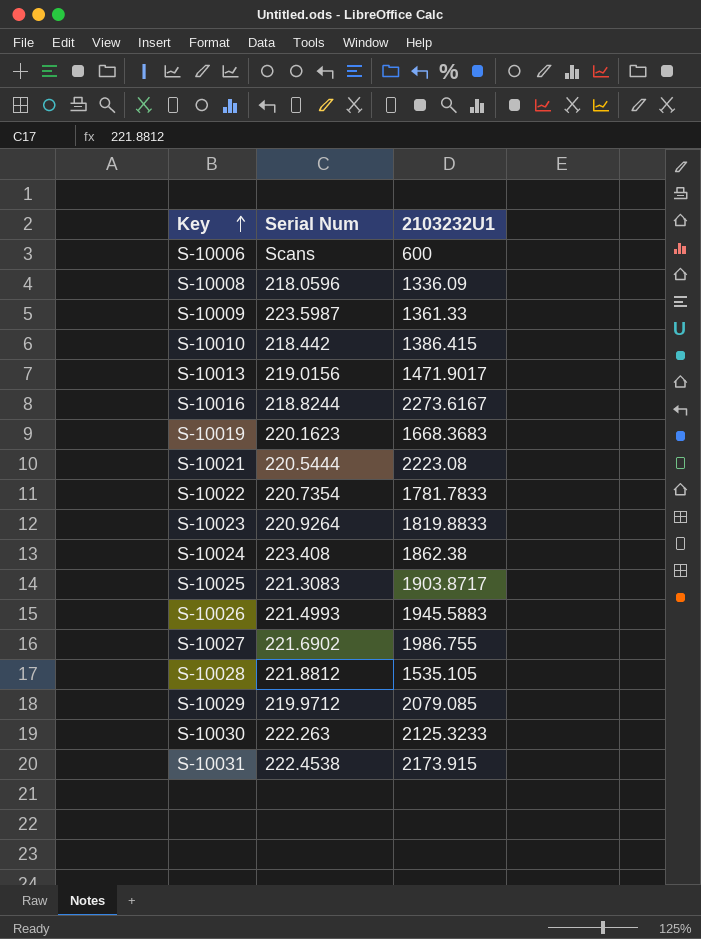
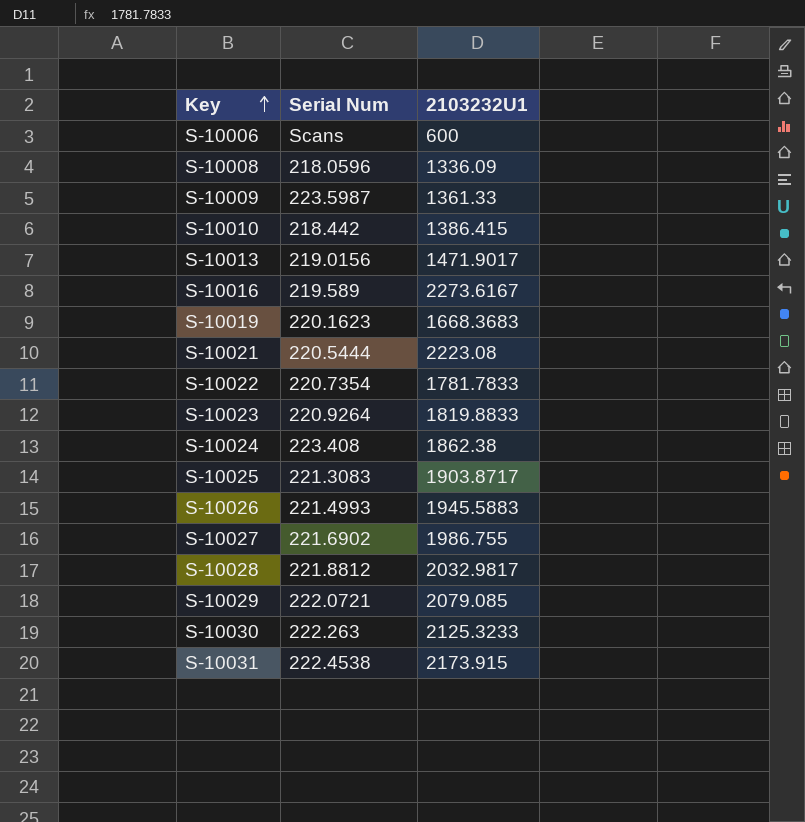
S-10016 | Serial Num: 218.8244 -> 219.589
S-10028 | 2103232U1: 1535.105 -> 2032.9817
S-10029 | Serial Num: 219.9712 -> 222.0721

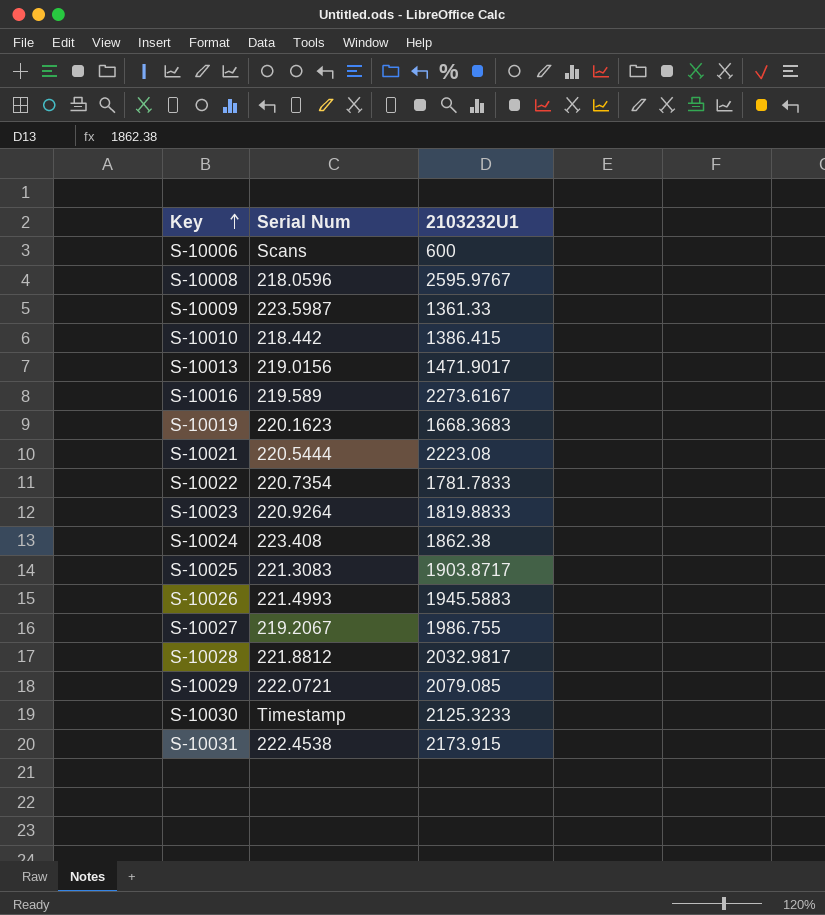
S-10008 | 2103232U1: 1336.09 -> 2595.9767
S-10027 | Serial Num: 221.6902 -> 219.2067
S-10030 | Serial Num: 222.263 -> Timestamp

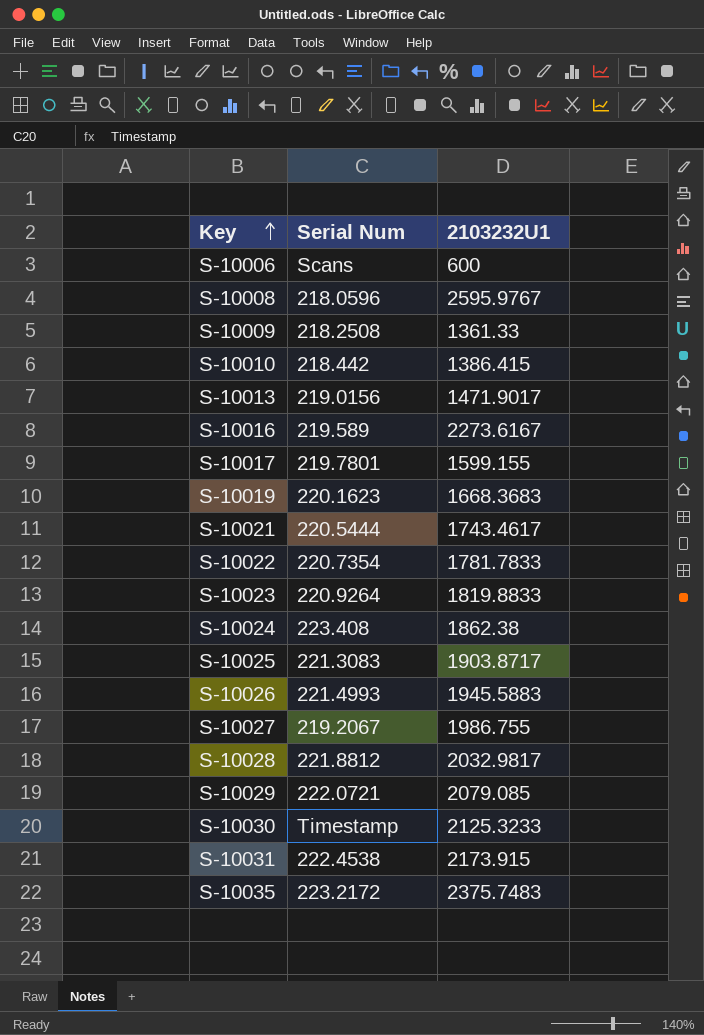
S-10009 | Serial Num: 223.5987 -> 218.2508
row S-10017: none -> 219.7801 | 1599.155
S-10021 | 2103232U1: 2223.08 -> 1743.4617
row S-10035: none -> 223.2172 | 2375.7483

